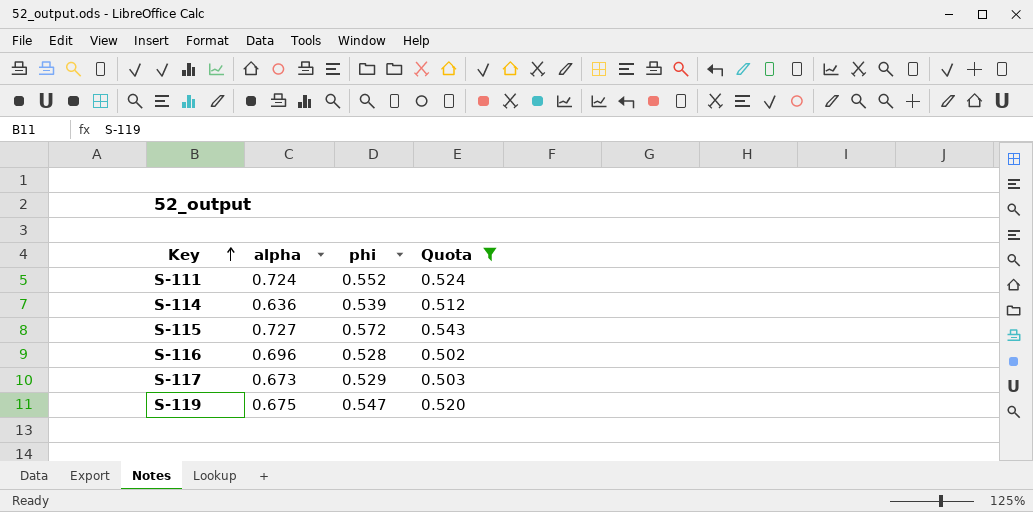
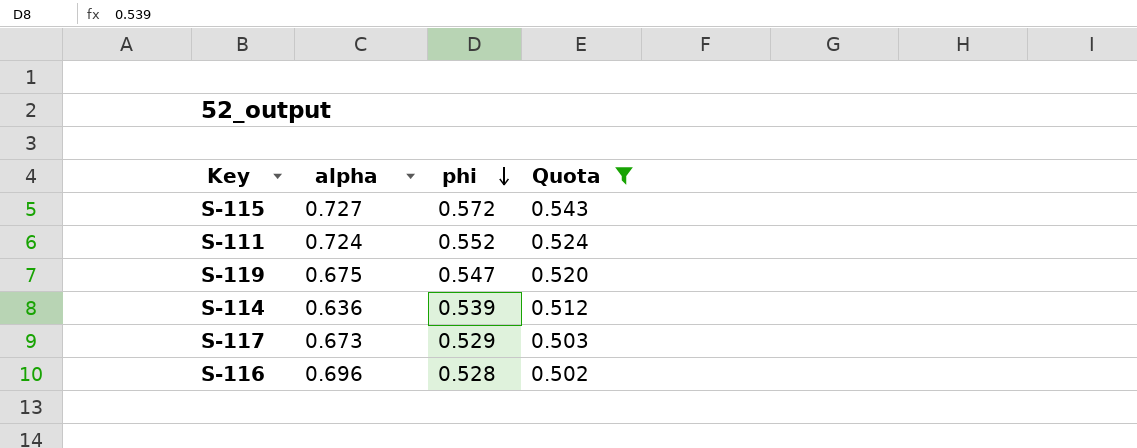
row order: Key ascending -> phi descending

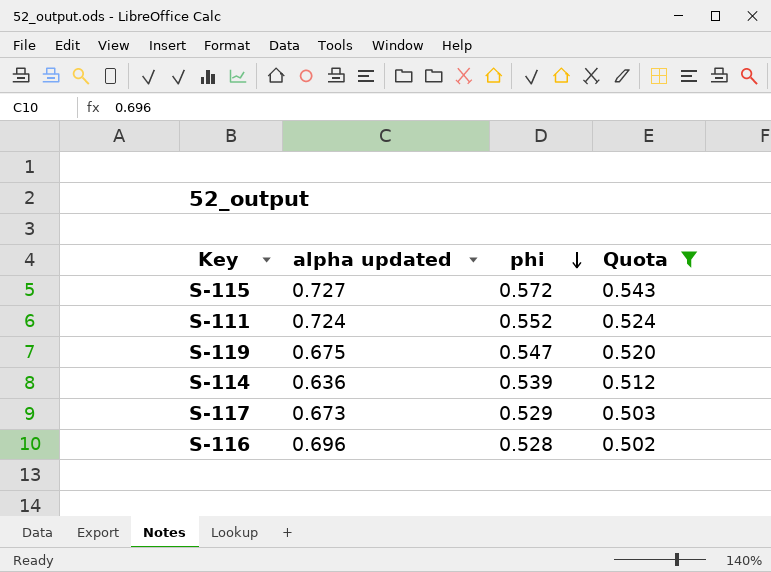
column name: alpha -> alpha updated

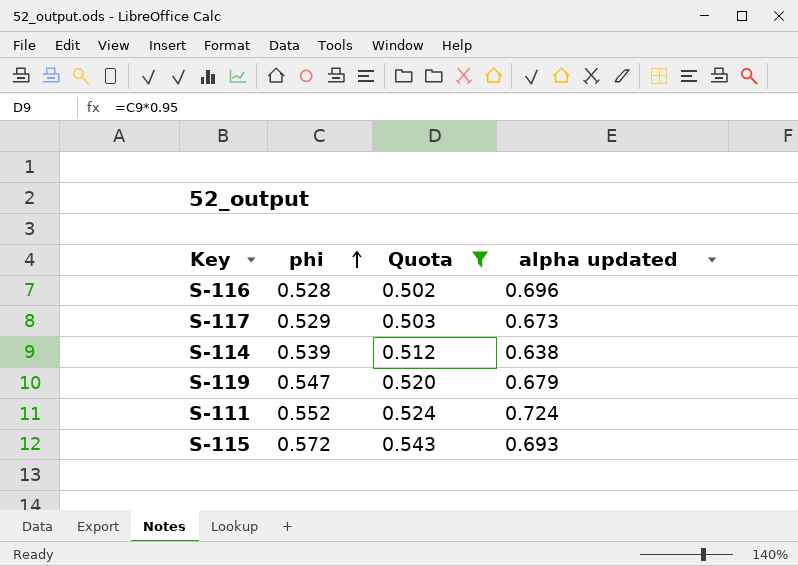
row order: phi descending -> phi ascending
column alpha updated | position: 2 -> 4
S-114 | alpha updated: 0.636 -> 0.638
S-119 | alpha updated: 0.675 -> 0.679
S-115 | alpha updated: 0.727 -> 0.693

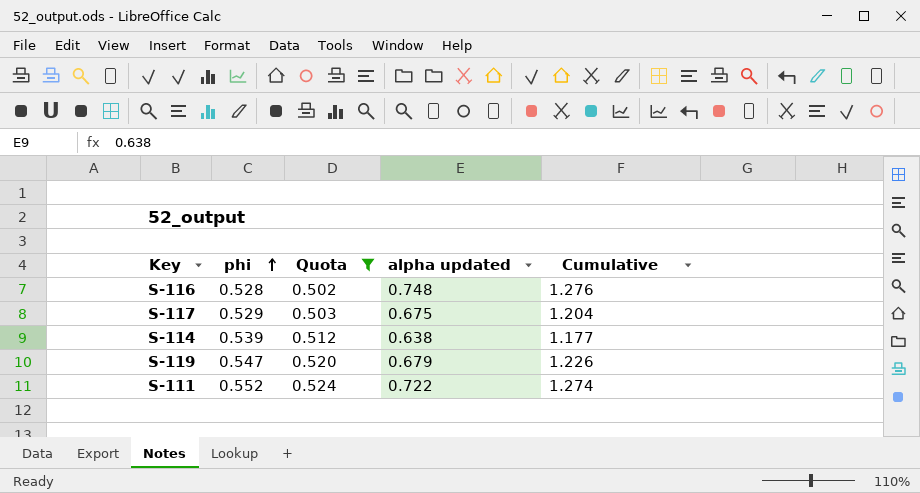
column Cumulative | formula: none -> [phi] + [alpha updated]
row S-115: 0.572 | 0.543 | 0.693 -> none
S-116 | alpha updated: 0.696 -> 0.748
S-117 | alpha updated: 0.673 -> 0.675
S-111 | alpha updated: 0.724 -> 0.722

